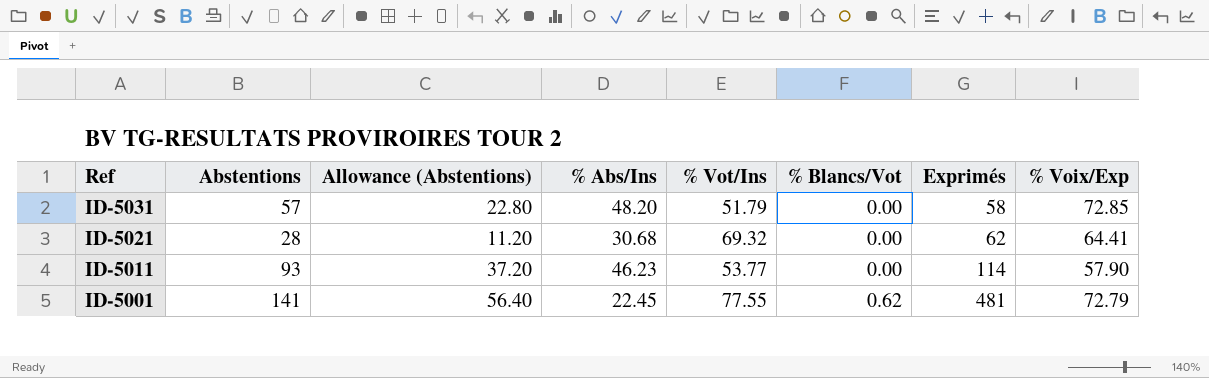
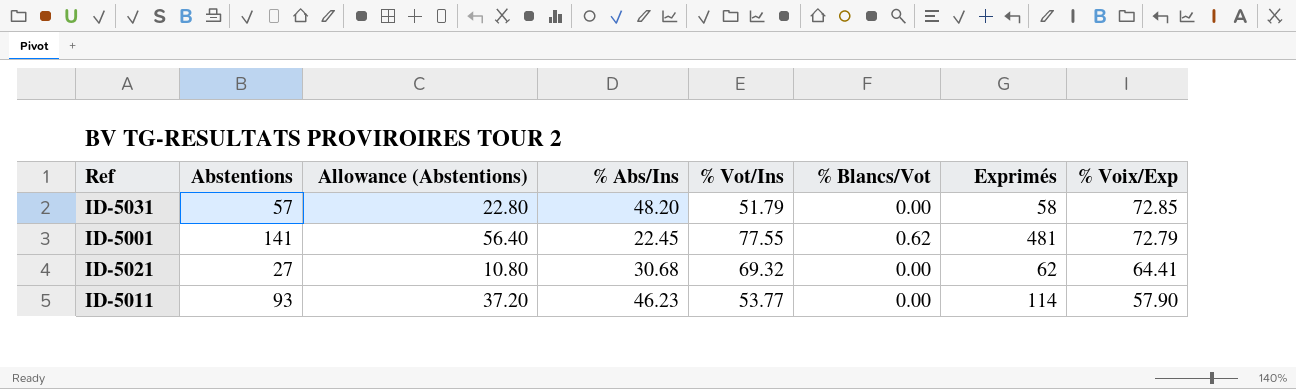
row order: Ref descending -> % Voix/Exp descending
ID-5021 | Abstentions: 28 -> 27
ID-5021 | Allowance (Abstentions): 11.20 -> 10.80

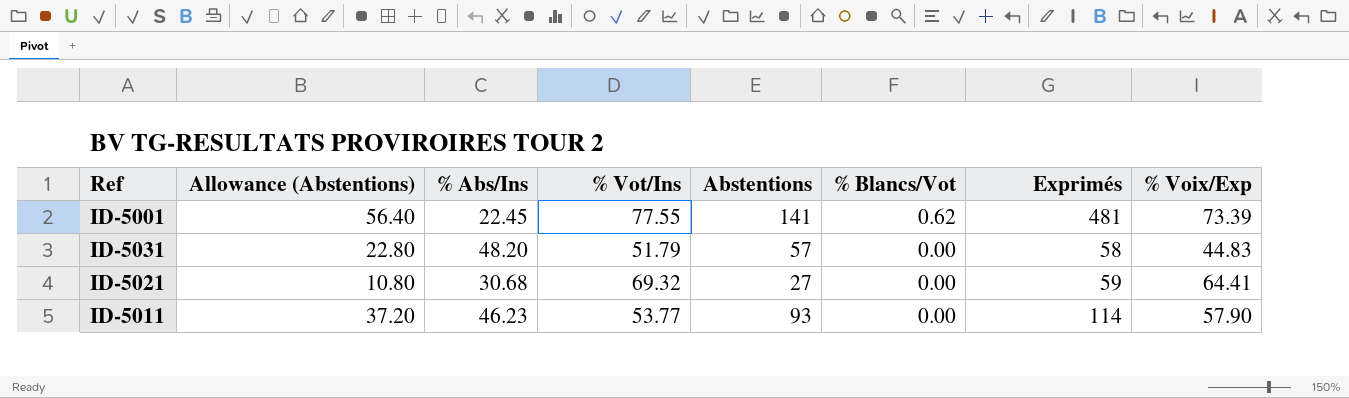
row order: % Voix/Exp descending -> % Blancs/Vot descending
column Abstentions | position: 2 -> 5
ID-5001 | % Voix/Exp: 72.79 -> 73.39
ID-5031 | % Voix/Exp: 72.85 -> 44.83
ID-5021 | Exprimés: 62 -> 59

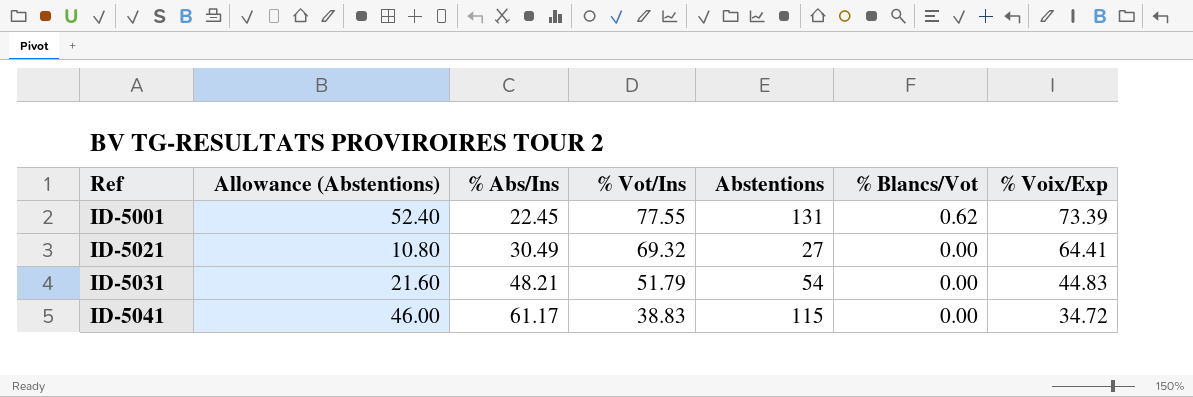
row order: % Blancs/Vot descending -> Ref ascending
column Exprimés | position: 7 -> none
row ID-5011: 37.20 | 46.23 | 53.77 | 93 | 0.00 | 114 | 57.90 -> none
ID-5001 | Allowance (Abstentions): 56.40 -> 52.40
ID-5001 | Abstentions: 141 -> 131
ID-5021 | % Abs/Ins: 30.68 -> 30.49
ID-5031 | Allowance (Abstentions): 22.80 -> 21.60
ID-5031 | % Abs/Ins: 48.20 -> 48.21
ID-5031 | Abstentions: 57 -> 54
row ID-5041: none -> 46.00 | 61.17 | 38.83 | 115 | 0.00 | 34.72

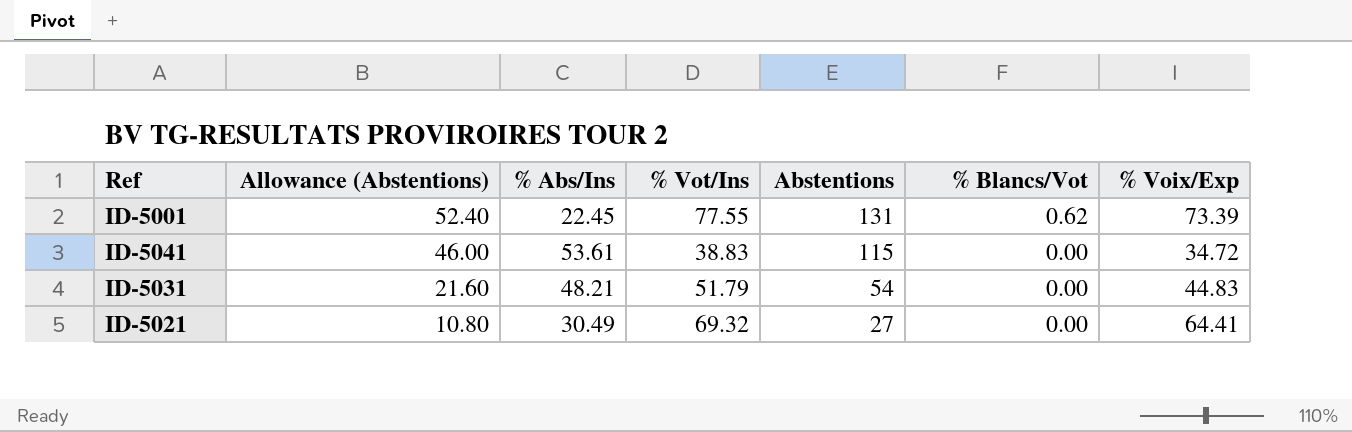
row order: Ref ascending -> Allowance (Abstentions) descending
ID-5041 | % Abs/Ins: 61.17 -> 53.61

